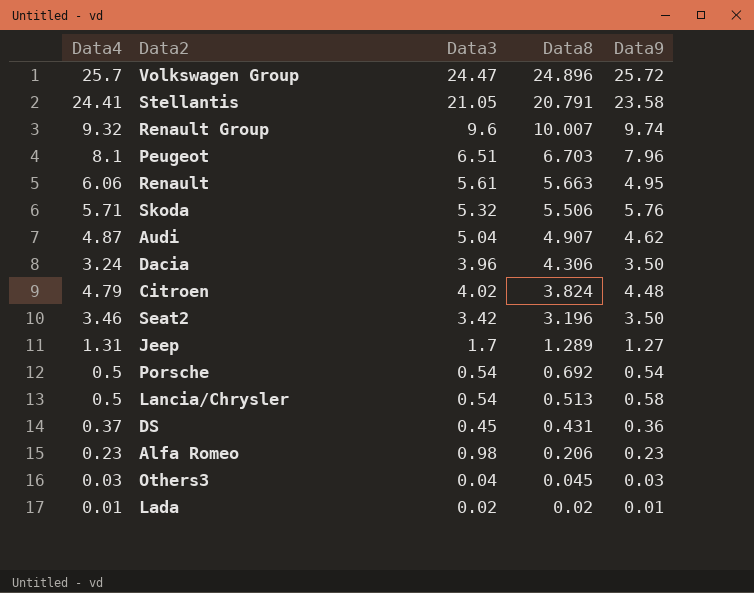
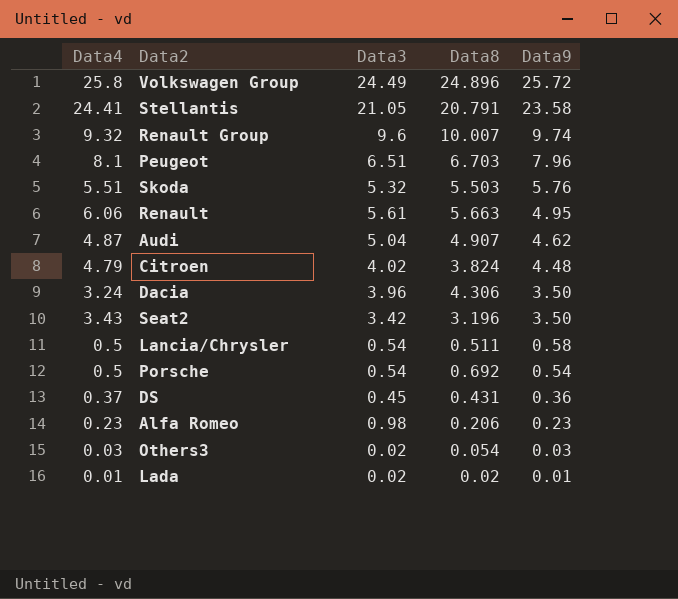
row order: Data8 descending -> Data9 descending
row Jeep: 1.31 | 1.7 | 1.289 | 1.27 -> none
Volkswagen Group | Data4: 25.7 -> 25.8
Volkswagen Group | Data3: 24.47 -> 24.49
Skoda | Data4: 5.71 -> 5.51
Skoda | Data8: 5.506 -> 5.503
Seat2 | Data4: 3.46 -> 3.43
Lancia/Chrysler | Data8: 0.513 -> 0.511
Others3 | Data3: 0.04 -> 0.02
Others3 | Data8: 0.045 -> 0.054

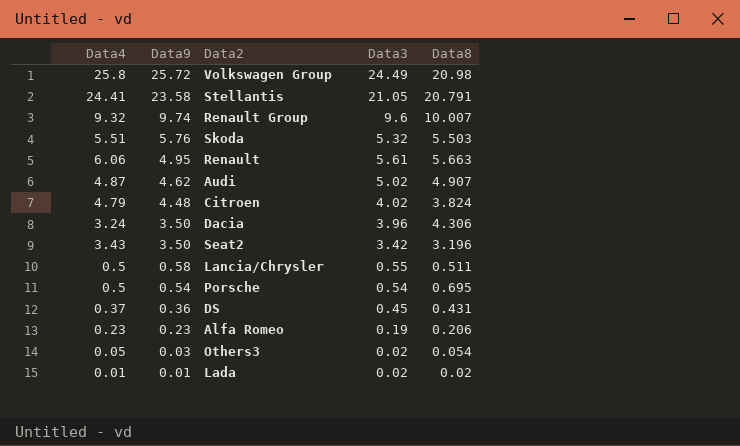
column Data9 | position: 5 -> 2
row Peugeot: 8.1 | 6.51 | 6.703 | 7.96 -> none
Volkswagen Group | Data8: 24.896 -> 20.98
Audi | Data3: 5.04 -> 5.02
Lancia/Chrysler | Data3: 0.54 -> 0.55
Porsche | Data8: 0.692 -> 0.695
Alfa Romeo | Data3: 0.98 -> 0.19
Others3 | Data4: 0.03 -> 0.05

